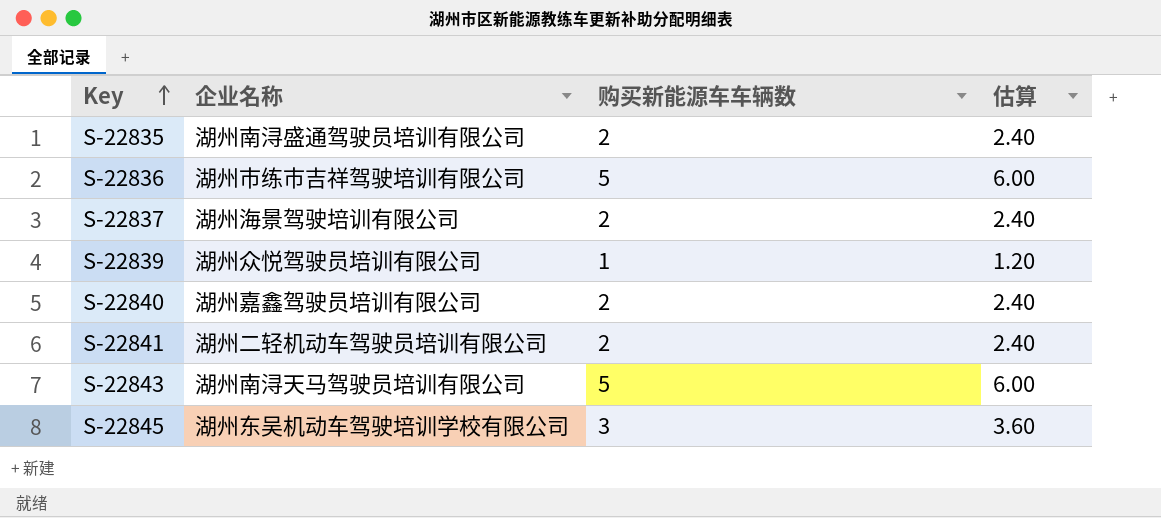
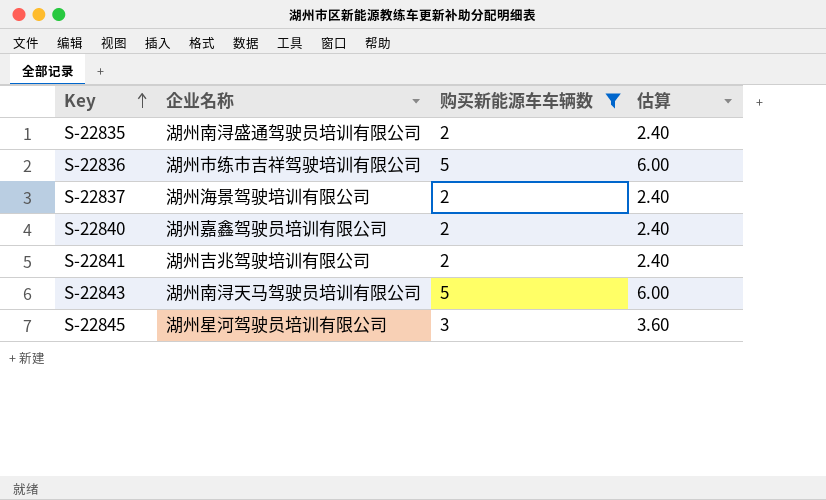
filter: none -> 购买新能源车车辆数 != 1
S-22841 | 企业名称: 湖州二轻机动车驾驶员培训有限公司 -> 湖州吉兆驾驶培训有限公司
S-22845 | 企业名称: 湖州东吴机动车驾驶培训学校有限公司 -> 湖州星河驾驶员培训有限公司

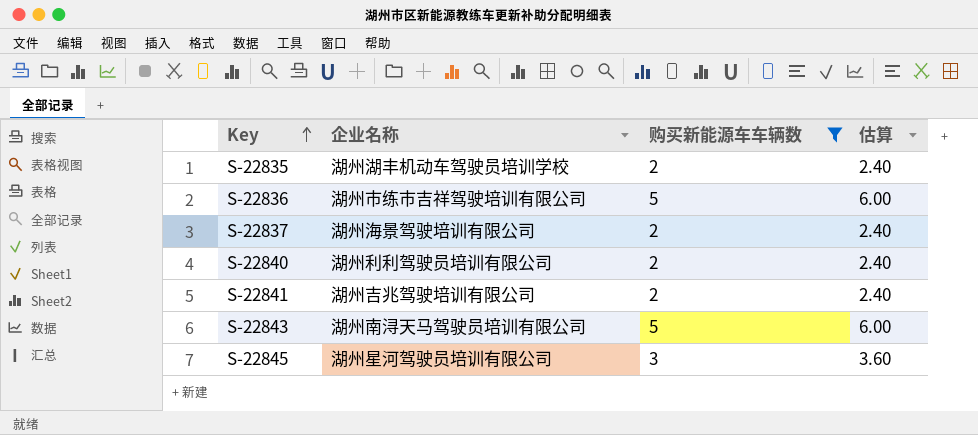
S-22835 | 企业名称: 湖州南浔盛通驾驶员培训有限公司 -> 湖州湖丰机动车驾驶员培训学校
S-22840 | 企业名称: 湖州嘉鑫驾驶员培训有限公司 -> 湖州利利驾驶员培训有限公司

